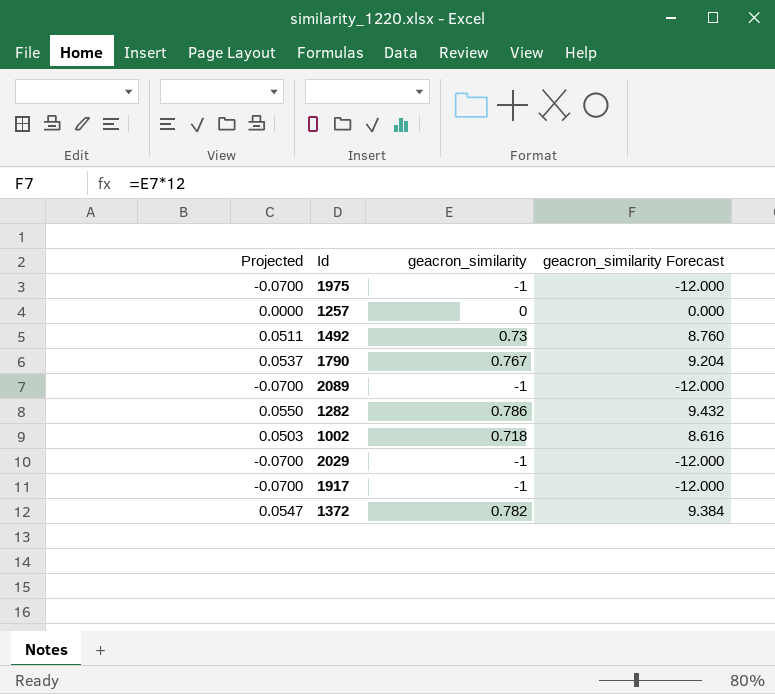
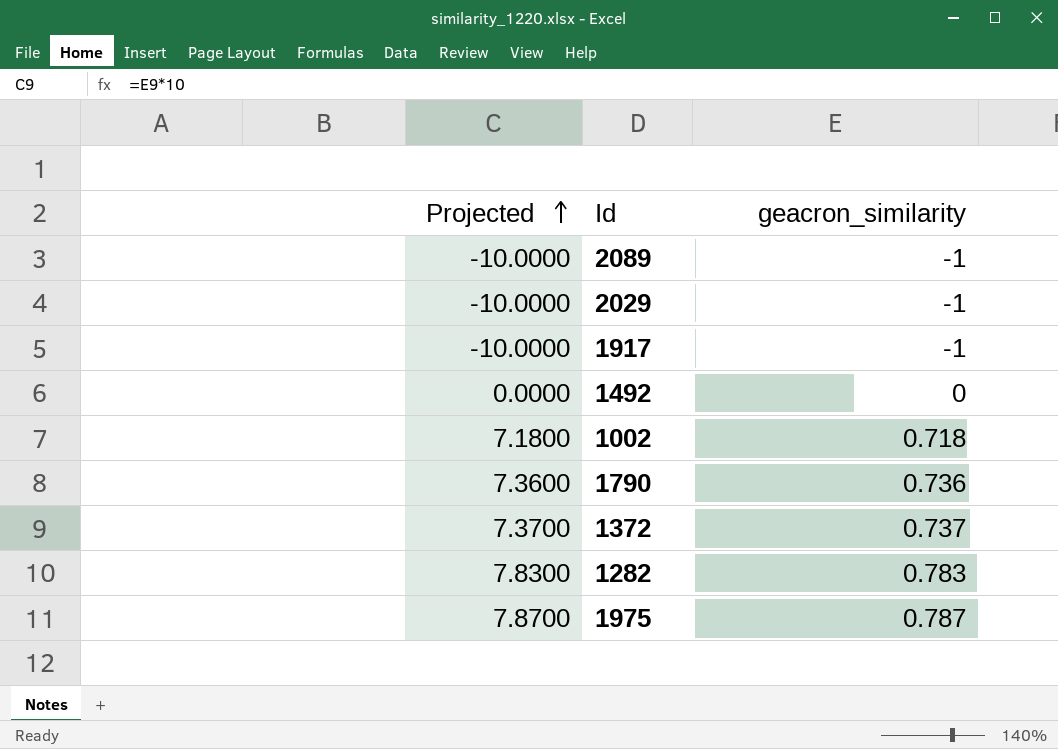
row order: none -> Projected ascending
column geacron_similarity Forecast | formula: [geacron_similarity] * 12 -> none
column Projected | formula: [geacron_similarity] * 0.07 -> [geacron_similarity] * 10
row 1257: 0.0000 | 0 | 0.000 -> none
1492 | geacron_similarity: 0.73 -> 0
1790 | geacron_similarity: 0.767 -> 0.736
1372 | geacron_similarity: 0.782 -> 0.737
1282 | geacron_similarity: 0.786 -> 0.783
1975 | geacron_similarity: -1 -> 0.787

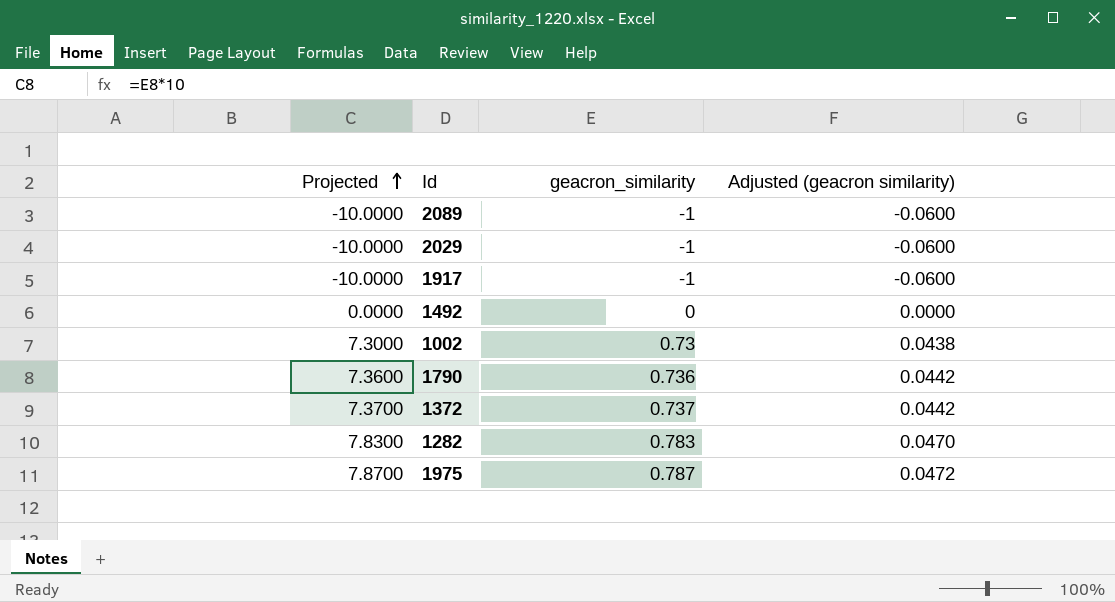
column Adjusted (geacron similarity) | formula: none -> [geacron_similarity] * 0.06
1002 | Projected: 7.1800 -> 7.3000
1002 | geacron_similarity: 0.718 -> 0.73

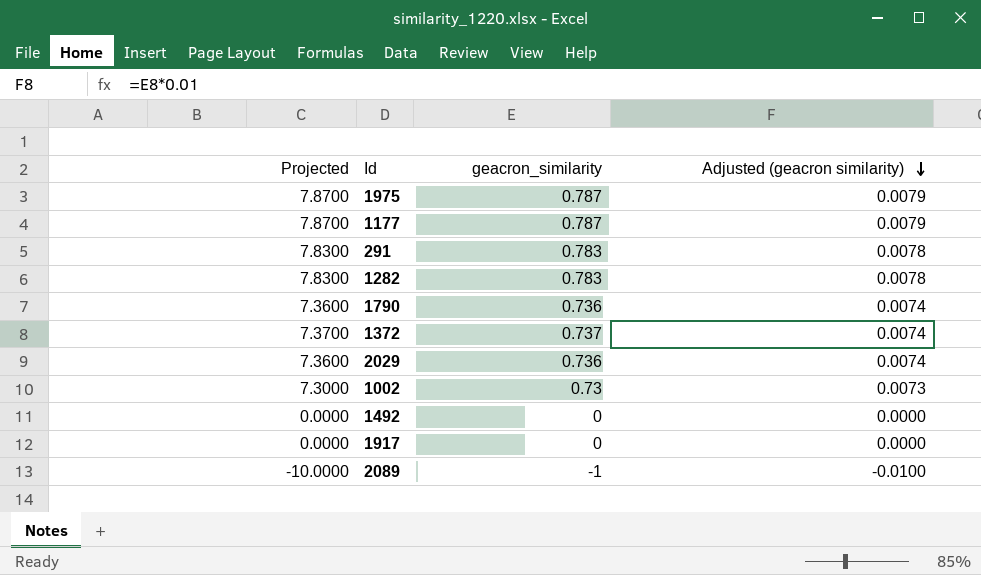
row order: Projected ascending -> Adjusted (geacron similarity) descending
column Adjusted (geacron similarity) | formula: [geacron_similarity] * 0.06 -> [geacron_similarity] * 0.01
row 1177: none -> 7.8700 | 0.787 | 0.0079
row 291: none -> 7.8300 | 0.783 | 0.0078
2029 | Projected: -10.0000 -> 7.3600
2029 | geacron_similarity: -1 -> 0.736
1917 | Projected: -10.0000 -> 0.0000
1917 | geacron_similarity: -1 -> 0

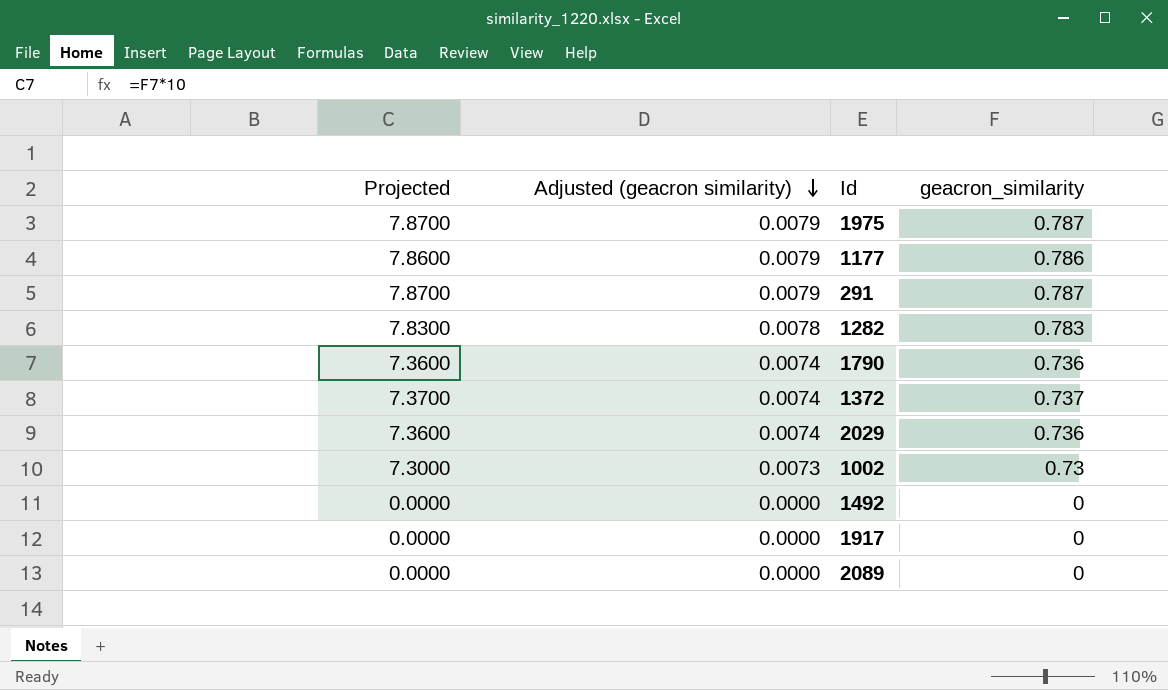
column Adjusted (geacron similarity) | position: 4 -> 2
1177 | Projected: 7.8700 -> 7.8600
1177 | geacron_similarity: 0.787 -> 0.786
291 | Projected: 7.8300 -> 7.8700
291 | Adjusted (geacron similarity): 0.0078 -> 0.0079
291 | geacron_similarity: 0.783 -> 0.787
2089 | Projected: -10.0000 -> 0.0000
2089 | Adjusted (geacron similarity): -0.0100 -> 0.0000
2089 | geacron_similarity: -1 -> 0

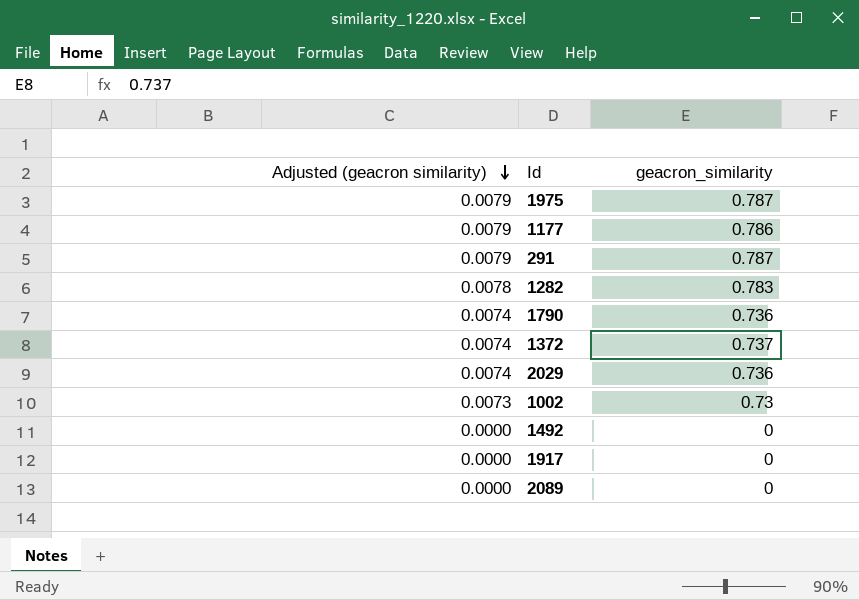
column Projected | formula: [geacron_similarity] * 10 -> none

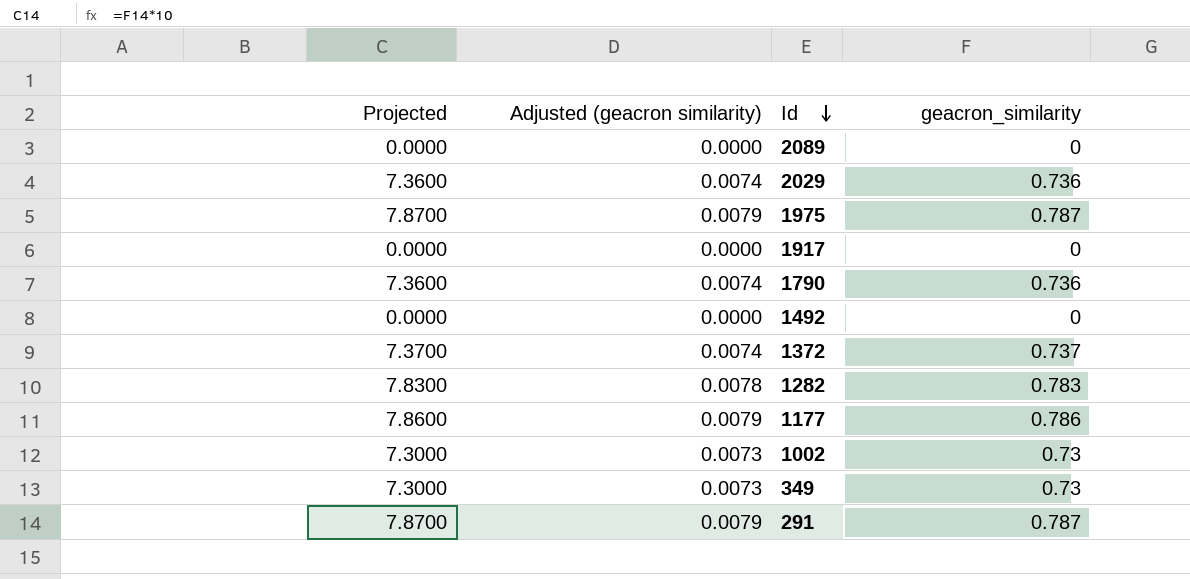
row order: Adjusted (geacron similarity) descending -> Id descending
column Projected | formula: none -> [geacron_similarity] * 10
row 349: none -> 7.3000 | 0.0073 | 0.73

